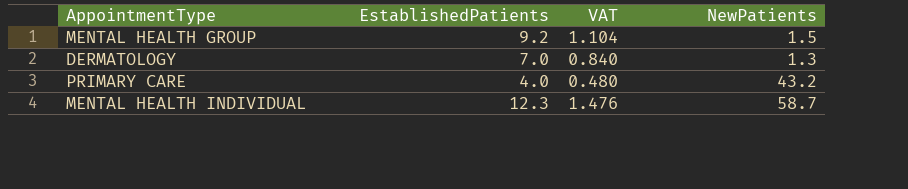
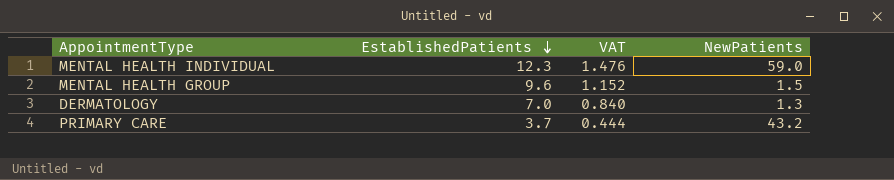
row order: none -> EstablishedPatients descending
MENTAL HEALTH INDIVIDUAL | NewPatients: 58.7 -> 59.0
MENTAL HEALTH GROUP | EstablishedPatients: 9.2 -> 9.6
MENTAL HEALTH GROUP | VAT: 1.104 -> 1.152
PRIMARY CARE | EstablishedPatients: 4.0 -> 3.7
PRIMARY CARE | VAT: 0.480 -> 0.444

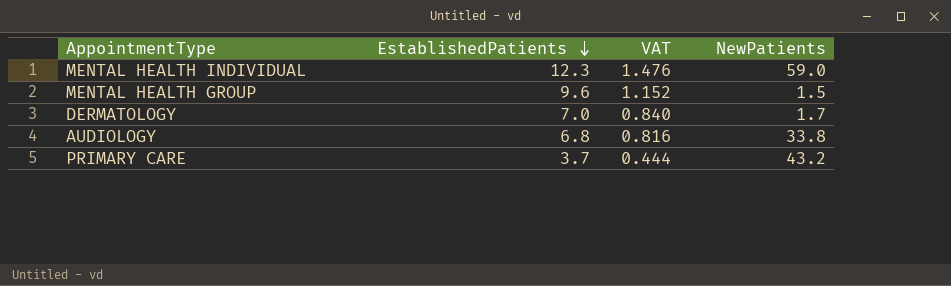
DERMATOLOGY | NewPatients: 1.3 -> 1.7
row AUDIOLOGY: none -> 6.8 | 0.816 | 33.8

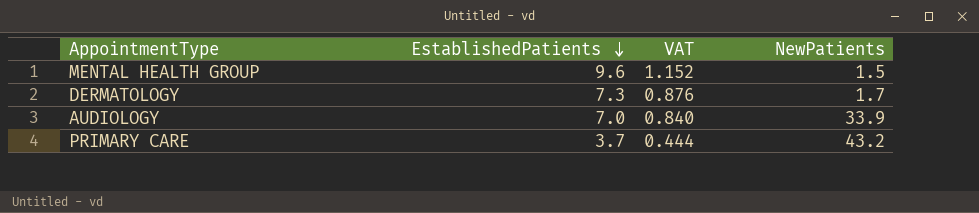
row MENTAL HEALTH INDIVIDUAL: 12.3 | 1.476 | 59.0 -> none
DERMATOLOGY | EstablishedPatients: 7.0 -> 7.3
DERMATOLOGY | VAT: 0.840 -> 0.876
AUDIOLOGY | EstablishedPatients: 6.8 -> 7.0
AUDIOLOGY | VAT: 0.816 -> 0.840
AUDIOLOGY | NewPatients: 33.8 -> 33.9

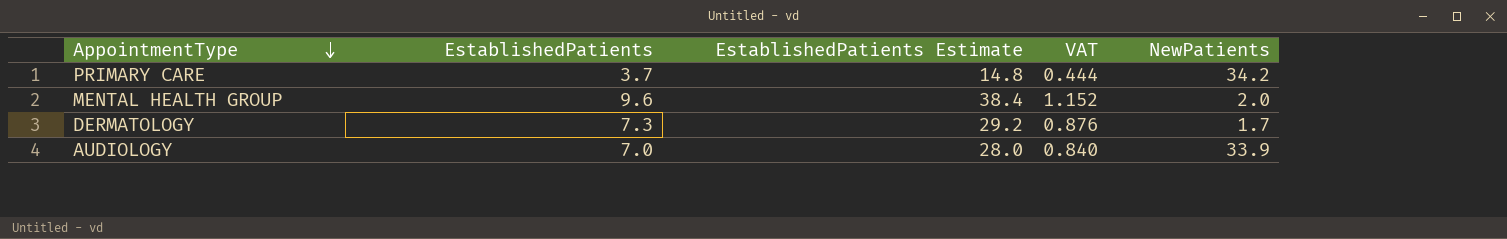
row order: EstablishedPatients descending -> AppointmentType descending
column EstablishedPatients Estimate | formula: none -> [EstablishedPatients] * 4
PRIMARY CARE | NewPatients: 43.2 -> 34.2
MENTAL HEALTH GROUP | NewPatients: 1.5 -> 2.0

